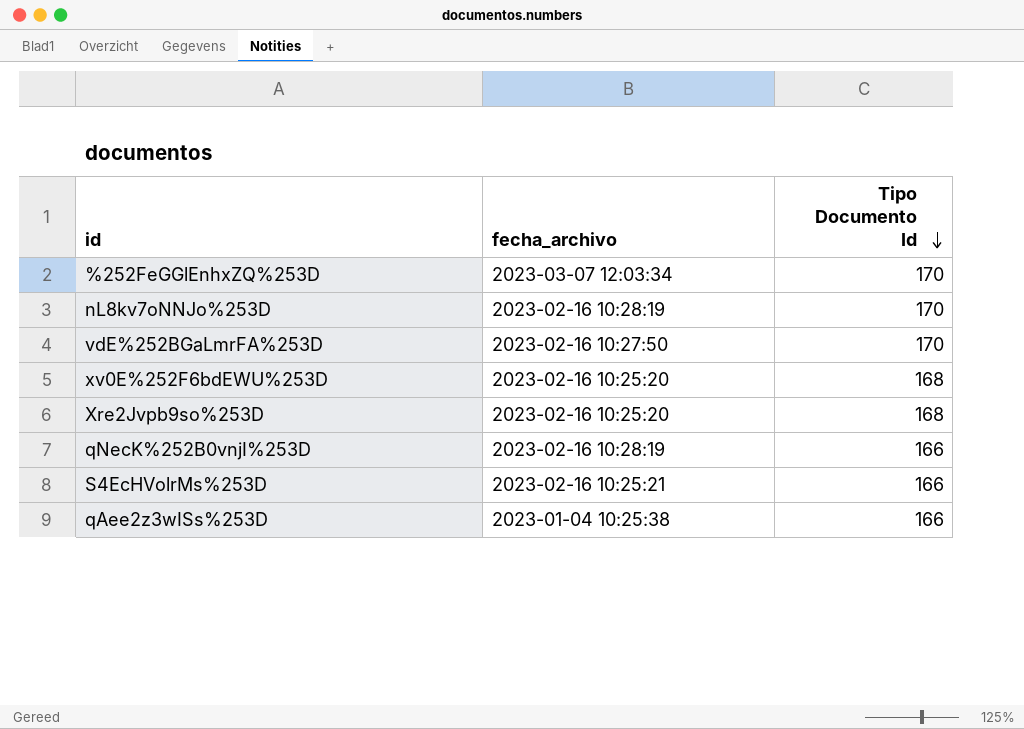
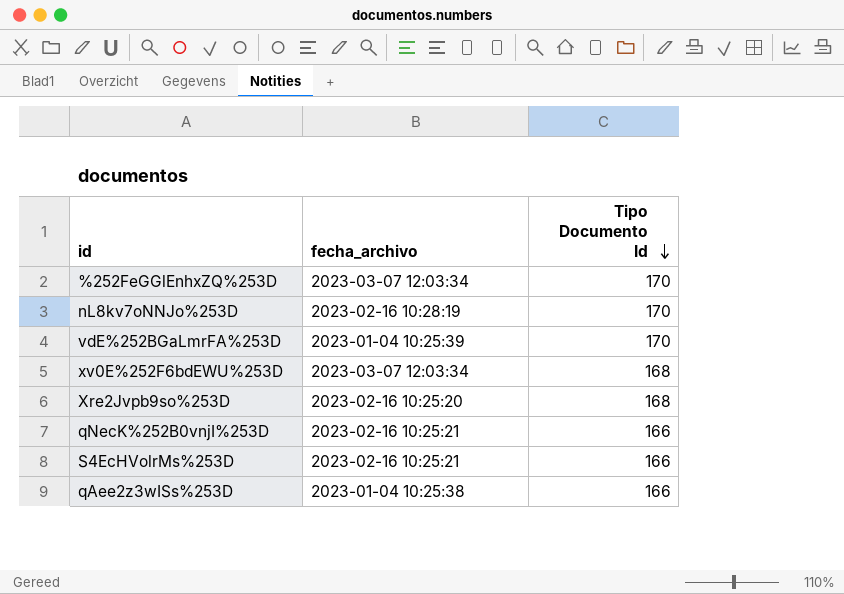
vdE%252BGaLmrFA%253D | fecha_archivo: 2023-02-16 10:27:50 -> 2023-01-04 10:25:39
xv0E%252F6bdEWU%253D | fecha_archivo: 2023-02-16 10:25:20 -> 2023-03-07 12:03:34
qNecK%252B0vnjI%253D | fecha_archivo: 2023-02-16 10:28:19 -> 2023-02-16 10:25:21

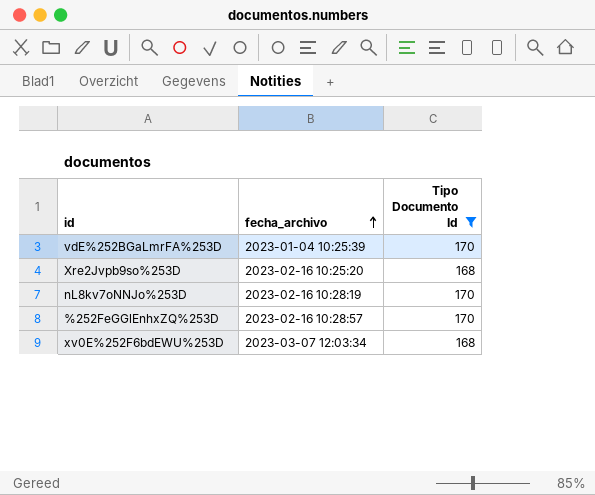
filter: none -> Tipo Documento Id != 166
row order: Tipo Documento Id descending -> fecha_archivo ascending
%252FeGGlEnhxZQ%253D | fecha_archivo: 2023-03-07 12:03:34 -> 2023-02-16 10:28:57

